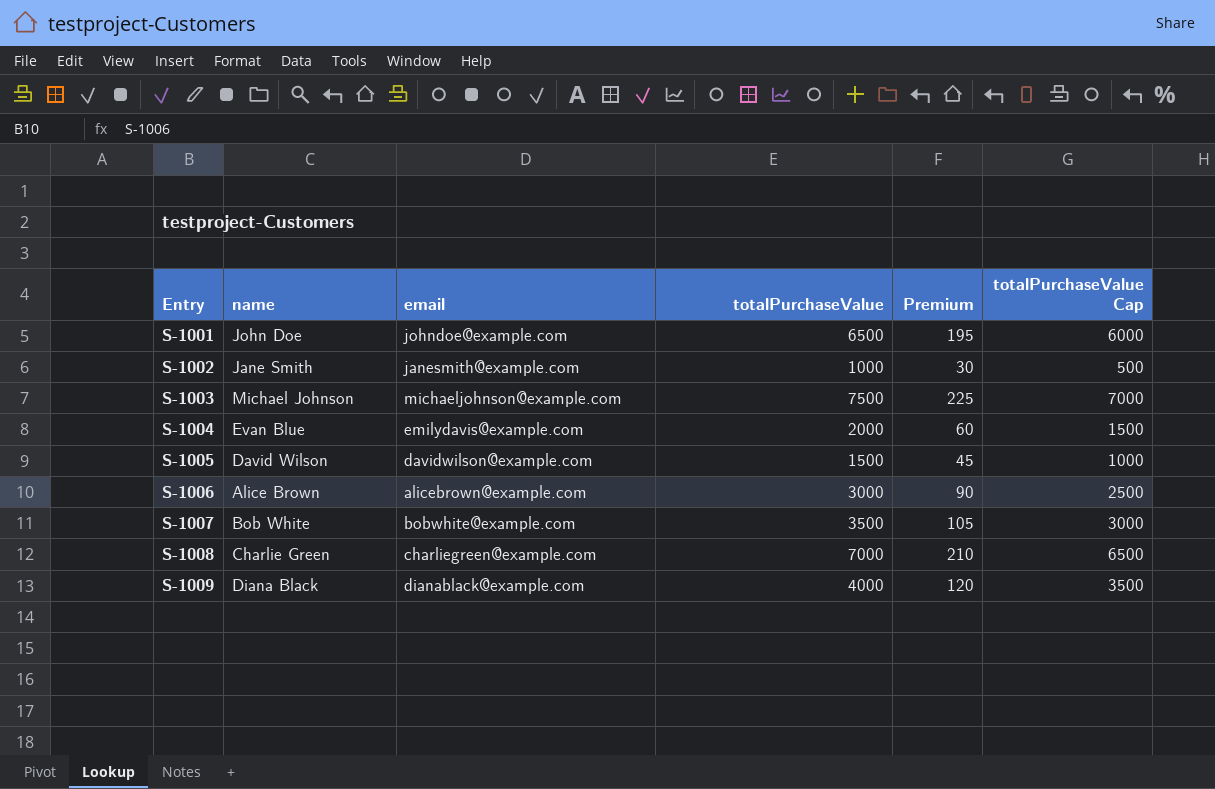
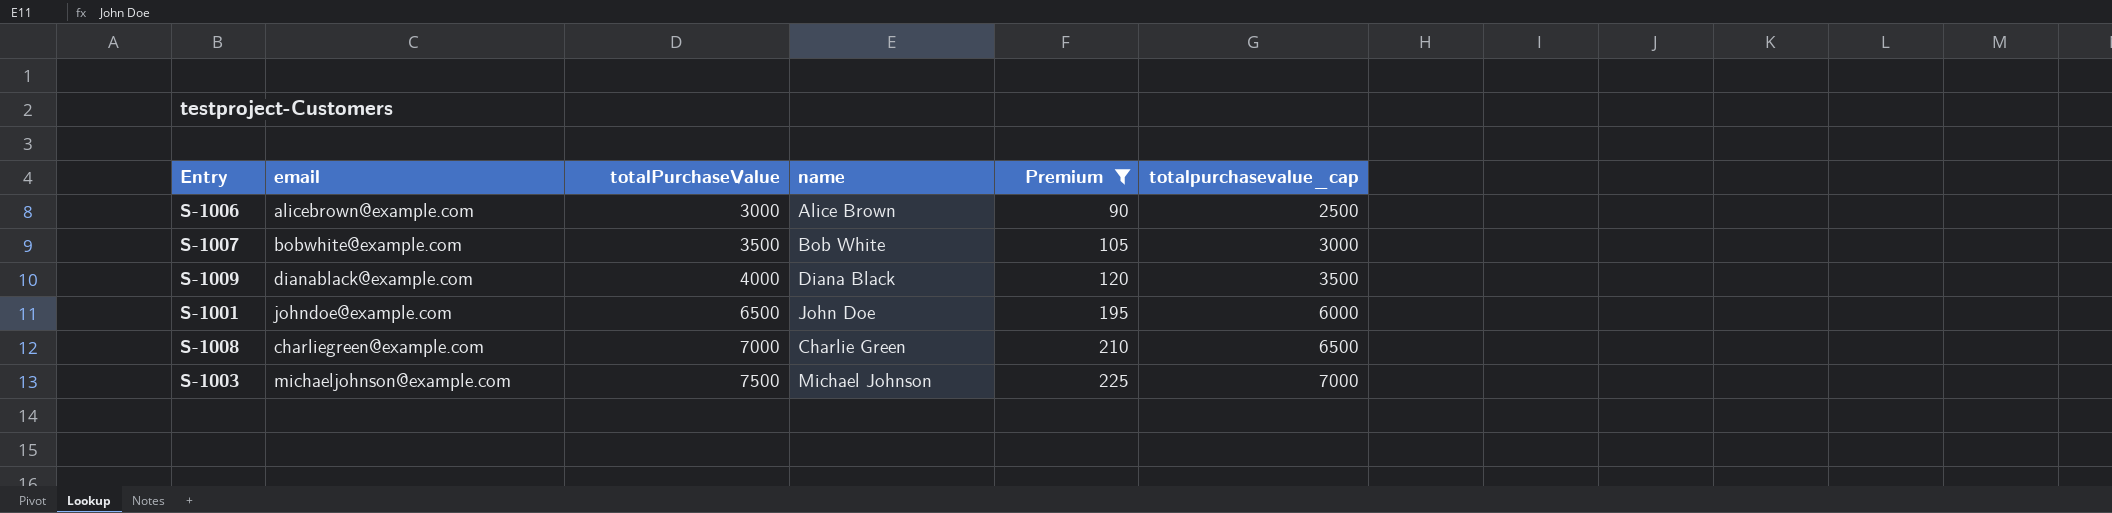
filter: none -> Premium >= 90
row order: Entry ascending -> totalPurchaseValue ascending
column name | position: 2 -> 4
column name: totalPurchaseValue Cap -> totalpurchasevalue_cap

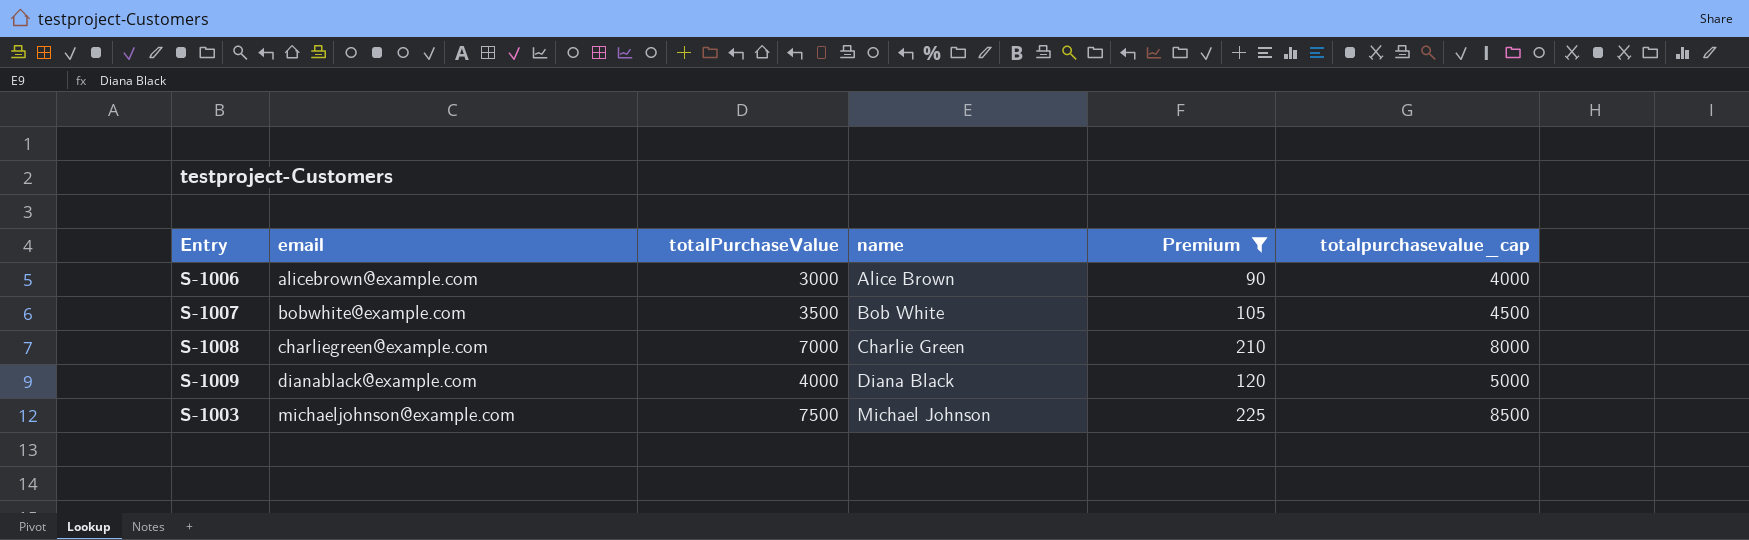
row order: totalPurchaseValue ascending -> email ascending
column totalpurchasevalue_cap | formula: [totalPurchaseValue] - 500 -> [totalPurchaseValue] + 1000
row S-1001: johndoe@example.com | 6500 | John Doe | 195 | 6000 -> none

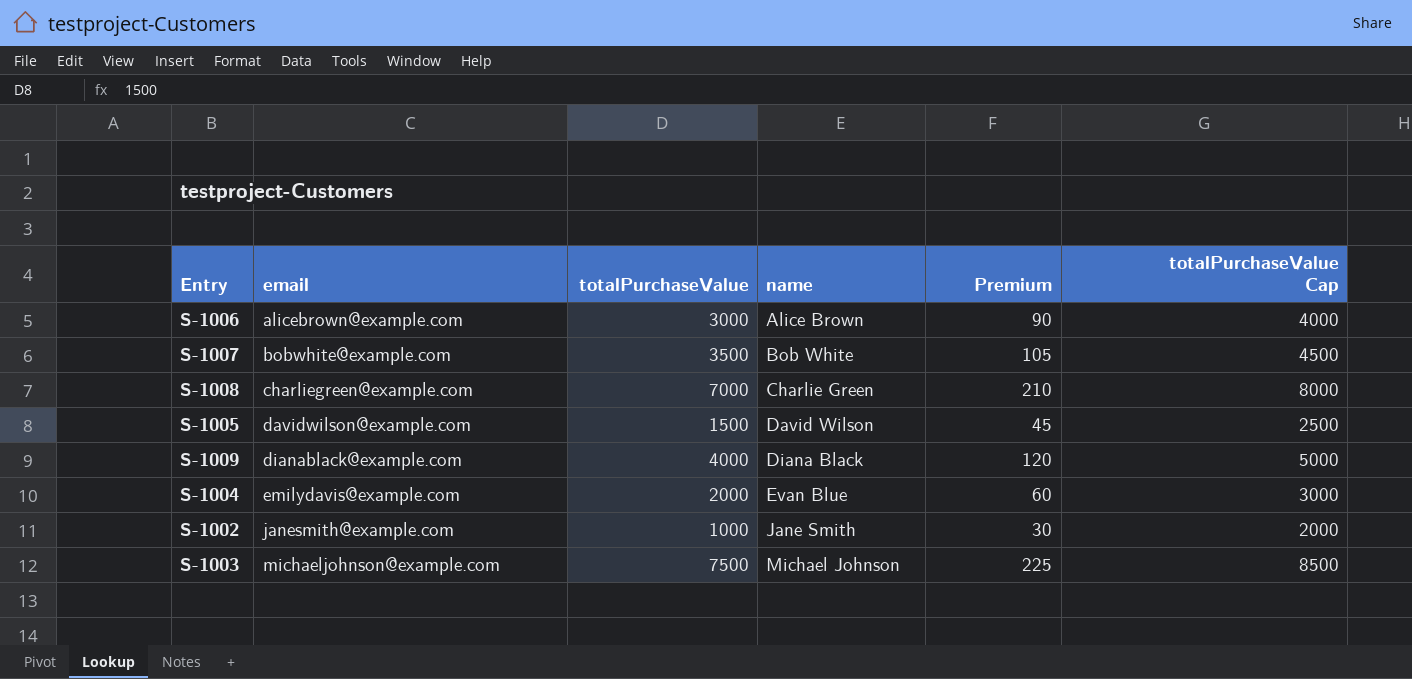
filter: Premium >= 90 -> none
column name: totalpurchasevalue_cap -> totalPurchaseValue Cap

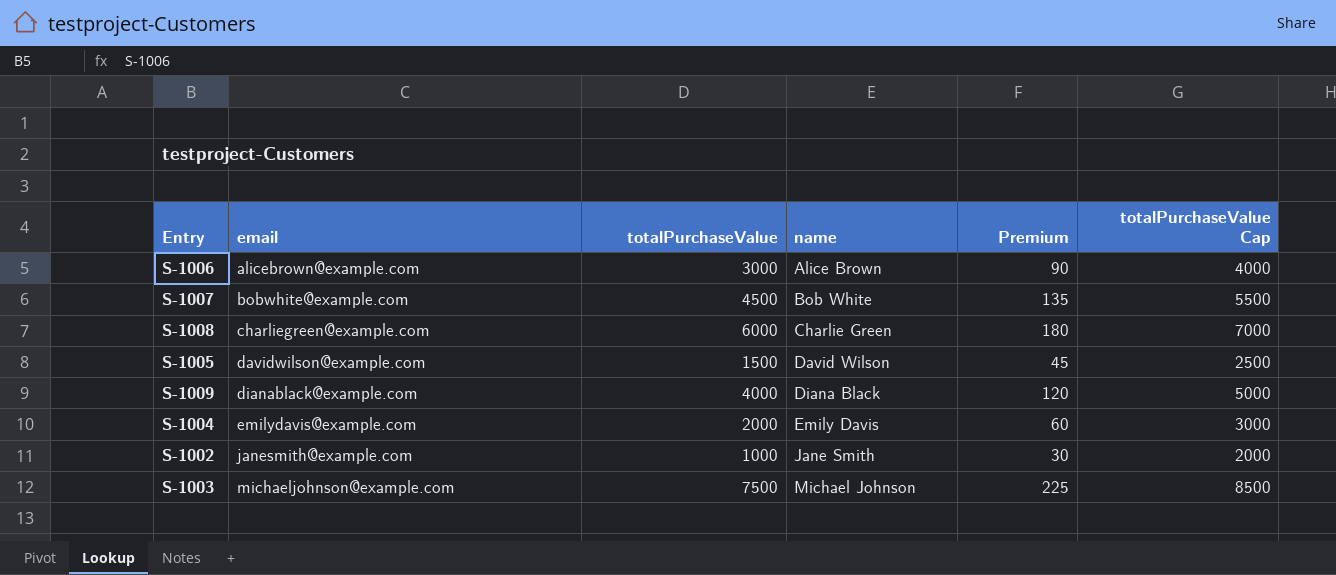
S-1007 | totalPurchaseValue: 3500 -> 4500
S-1007 | Premium: 105 -> 135
S-1007 | totalPurchaseValue Cap: 4500 -> 5500
S-1008 | totalPurchaseValue: 7000 -> 6000
S-1008 | Premium: 210 -> 180
S-1008 | totalPurchaseValue Cap: 8000 -> 7000
S-1004 | name: Evan Blue -> Emily Davis

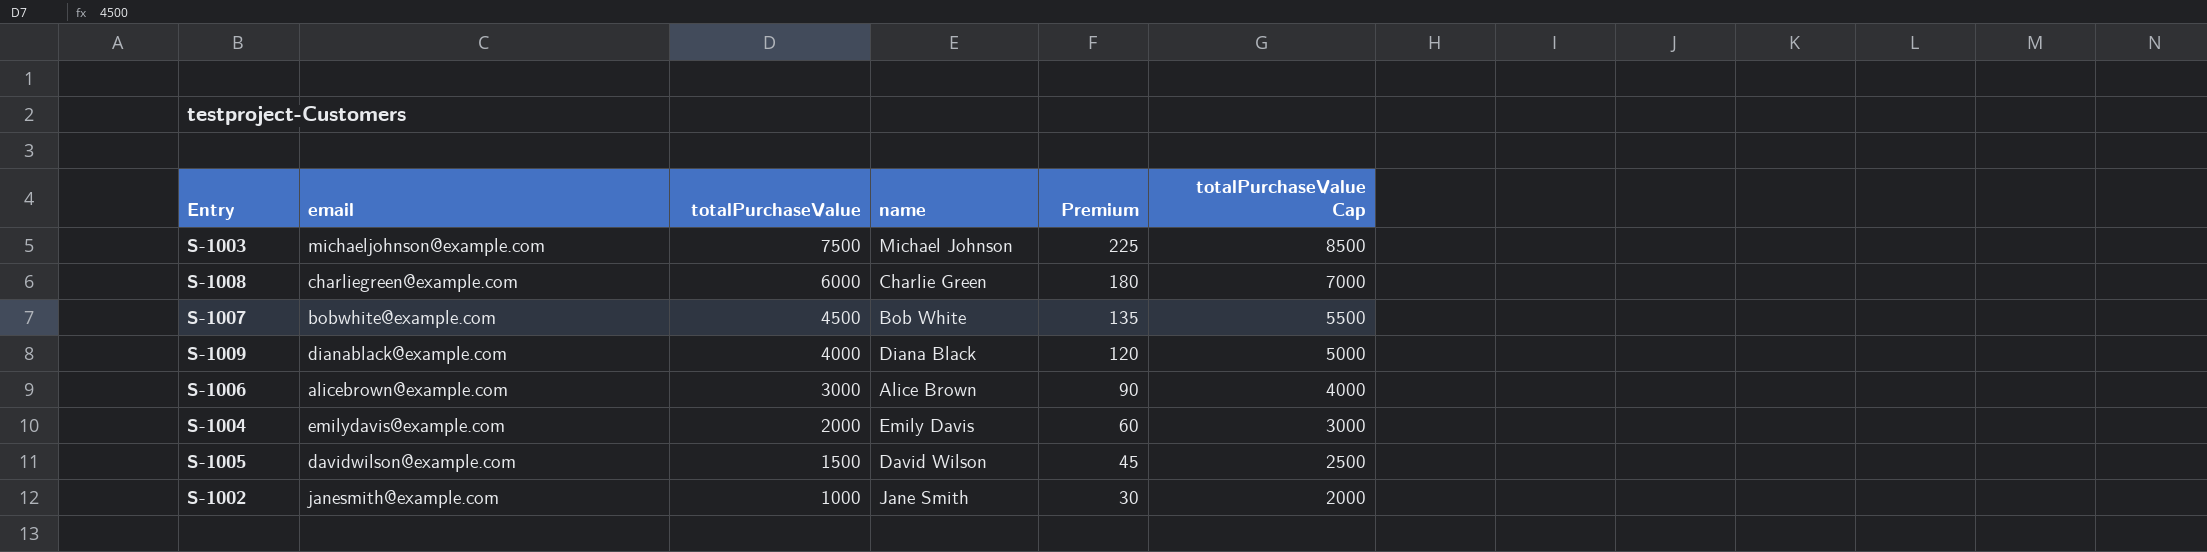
row order: email ascending -> totalPurchaseValue descending

